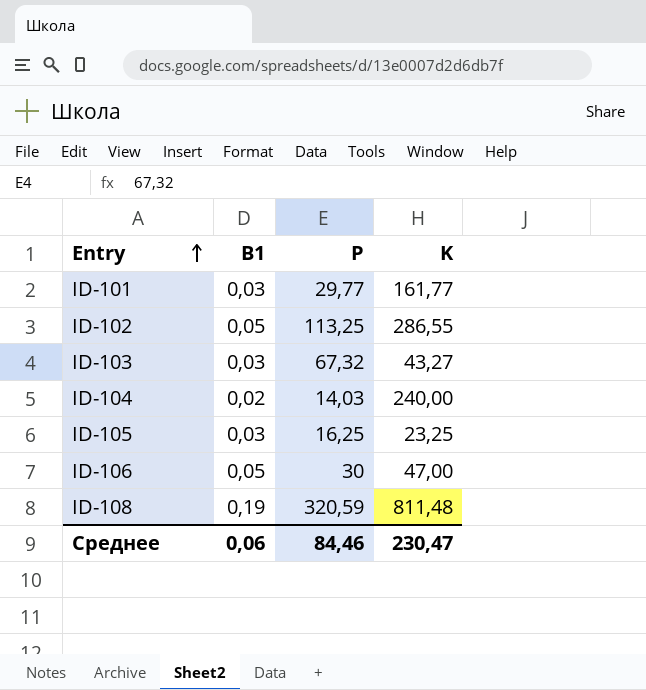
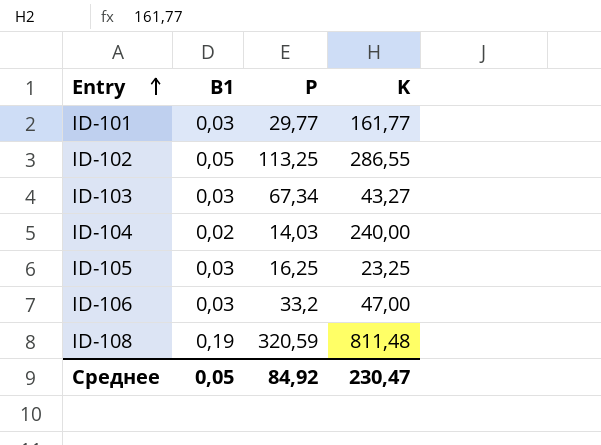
ID-103 | P: 67,32 -> 67,34
ID-106 | B1: 0,05 -> 0,03
ID-106 | P: 30 -> 33,2
Среднее | B1: 0,06 -> 0,05
Среднее | P: 84,46 -> 84,92

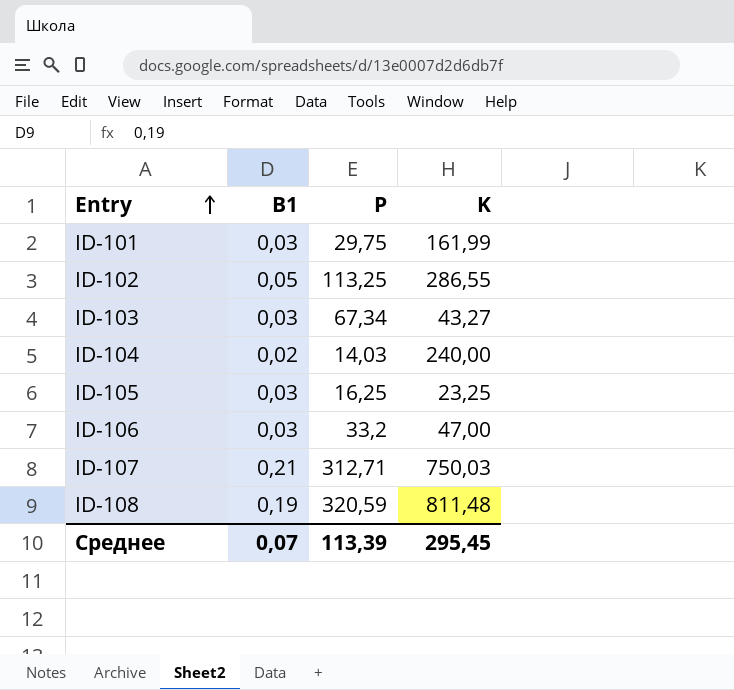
ID-101 | P: 29,77 -> 29,75
ID-101 | K: 161,77 -> 161,99
row ID-107: none -> 0,21 | 312,71 | 750,03
Среднее | B1: 0,05 -> 0,07
Среднее | P: 84,92 -> 113,39
Среднее | K: 230,47 -> 295,45

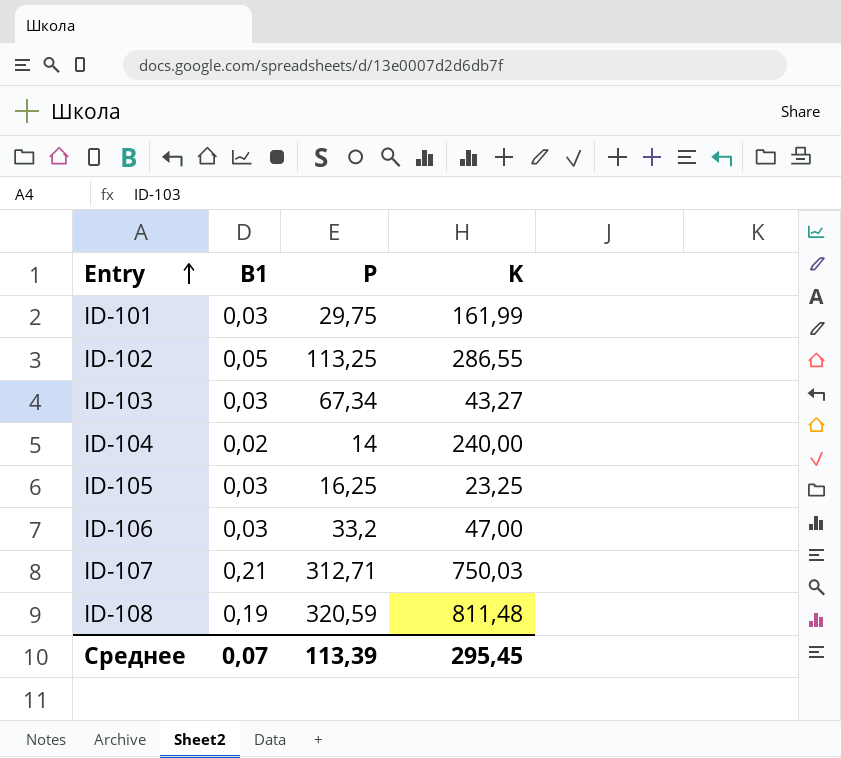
ID-104 | P: 14,03 -> 14

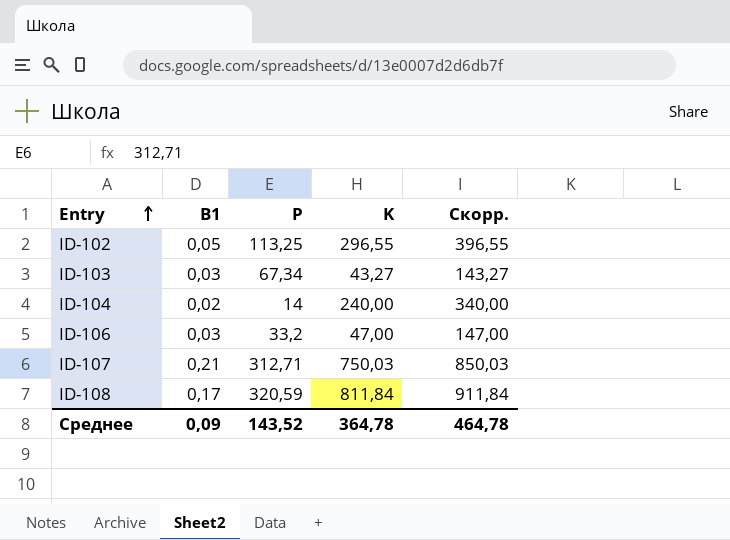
column Скорр. | formula: none -> [K] + 100
row ID-101: 0,03 | 29,75 | 161,99 -> none
row ID-105: 0,03 | 16,25 | 23,25 -> none
ID-102 | K: 286,55 -> 296,55
ID-108 | B1: 0,19 -> 0,17
ID-108 | K: 811,48 -> 811,84
Среднее | B1: 0,07 -> 0,09
Среднее | P: 113,39 -> 143,52
Среднее | K: 295,45 -> 364,78

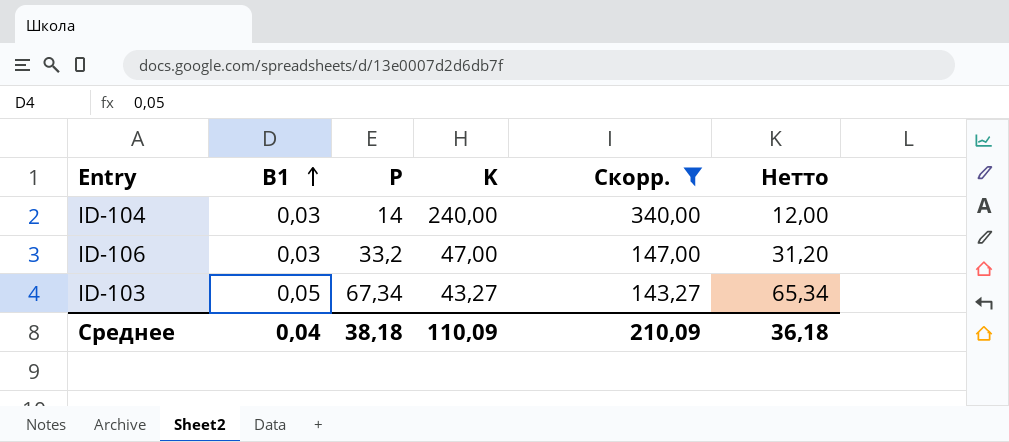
filter: none -> Скорр. <= 340,00
row order: Entry ascending -> B1 ascending
column Нетто | formula: none -> [P] - 2
ID-104 | B1: 0,02 -> 0,03
ID-103 | B1: 0,03 -> 0,05
Среднее | B1: 0,09 -> 0,04
Среднее | P: 143,52 -> 38,18
Среднее | K: 364,78 -> 110,09
Среднее | Скорр.: 464,78 -> 210,09

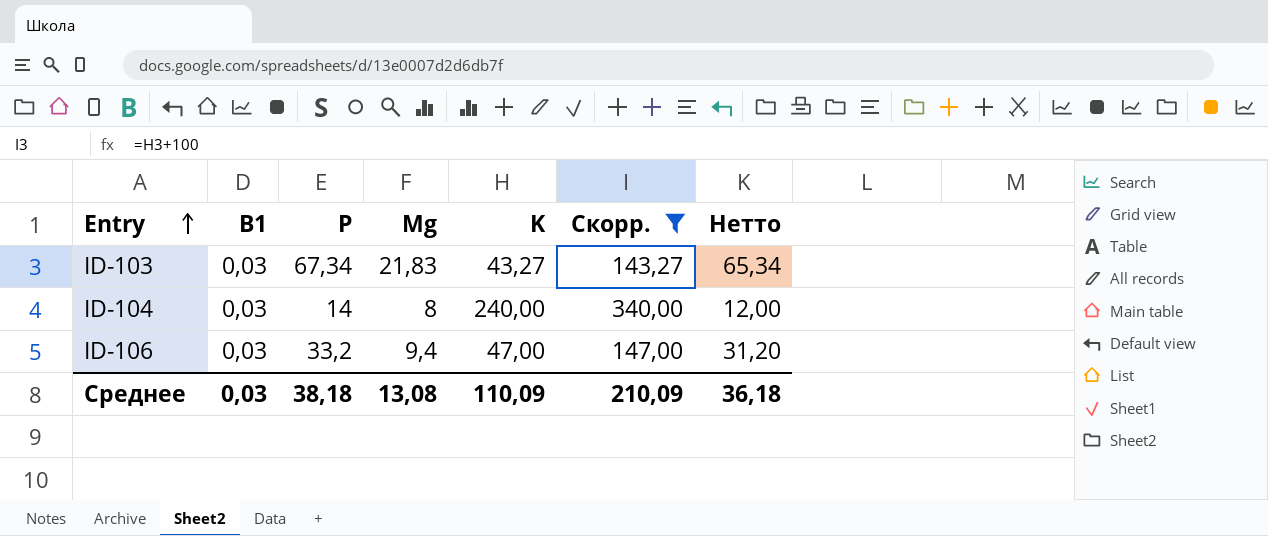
row order: B1 ascending -> Entry ascending
column Mg | position: none -> 4
ID-103 | B1: 0,05 -> 0,03
Среднее | B1: 0,04 -> 0,03

